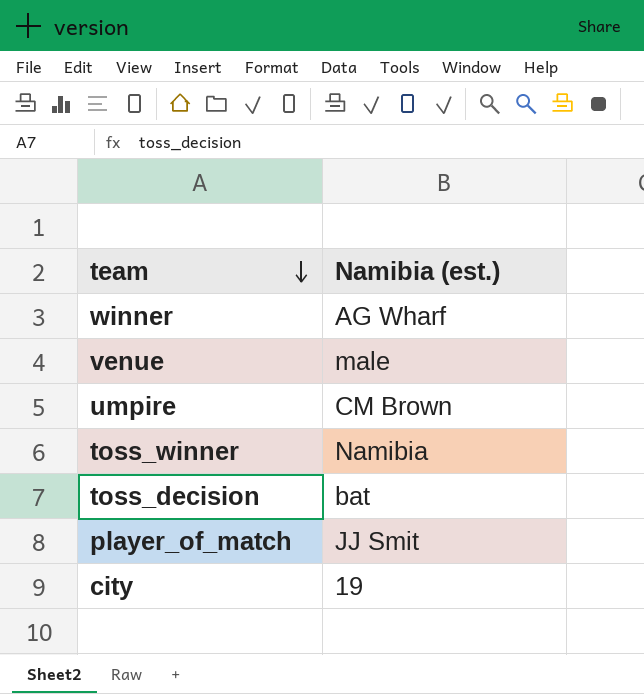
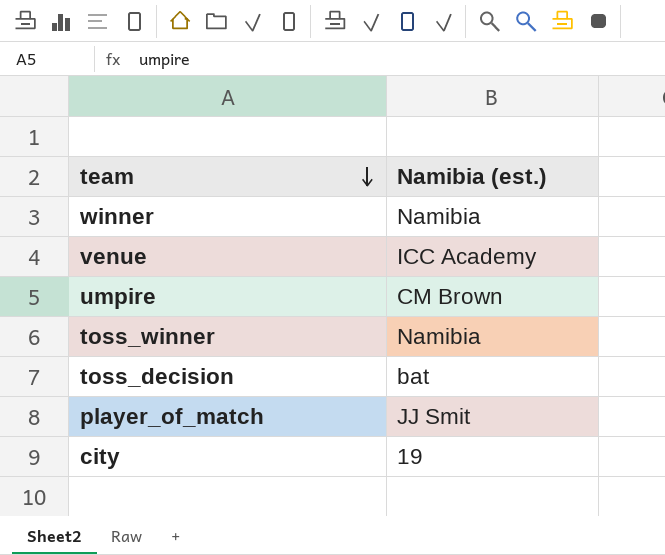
winner | Namibia (est.): AG Wharf -> Namibia
venue | Namibia (est.): male -> ICC Academy

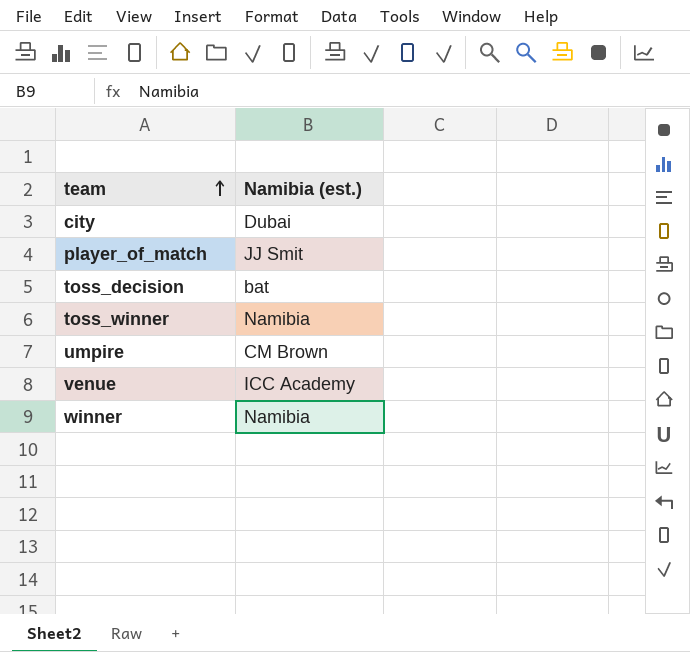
row order: team descending -> team ascending
city | Namibia (est.): 19 -> Dubai

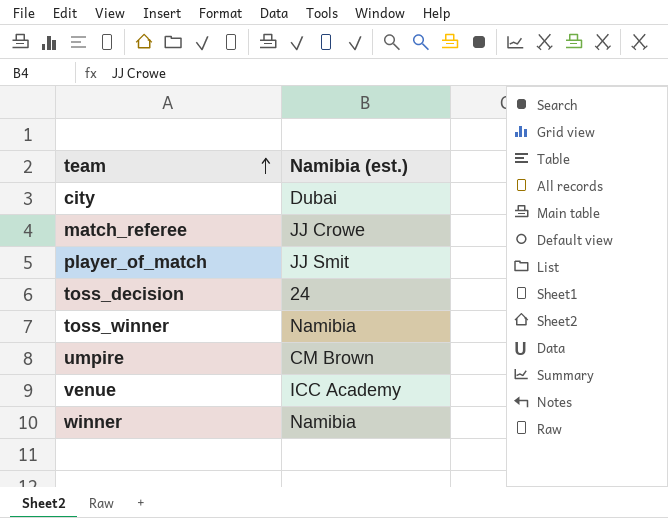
row match_referee: none -> JJ Crowe
toss_decision | Namibia (est.): bat -> 24

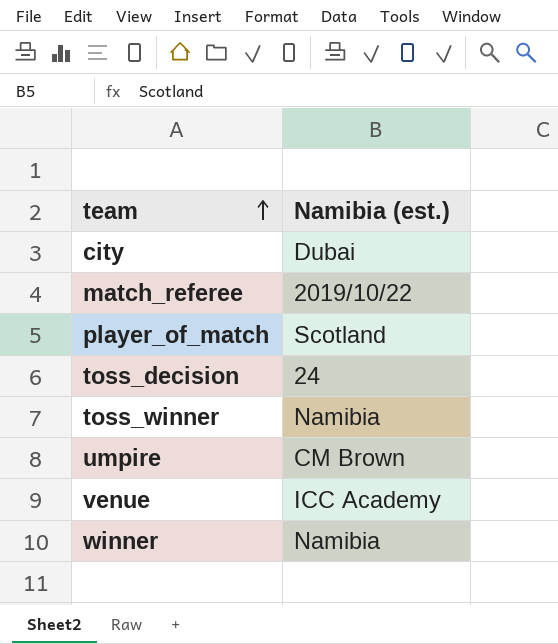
match_referee | Namibia (est.): JJ Crowe -> 2019/10/22
player_of_match | Namibia (est.): JJ Smit -> Scotland

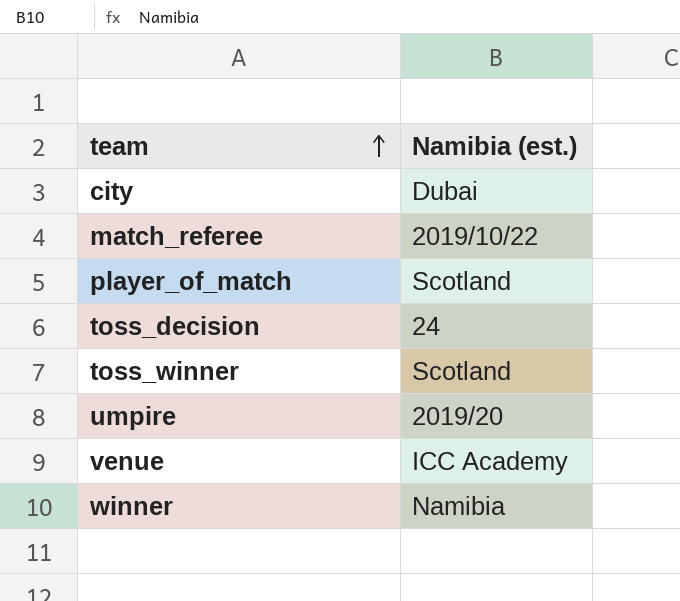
toss_winner | Namibia (est.): Namibia -> Scotland
umpire | Namibia (est.): CM Brown -> 2019/20

